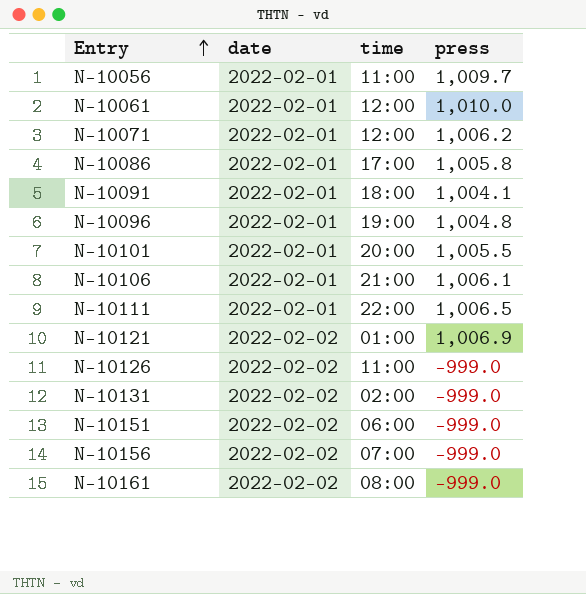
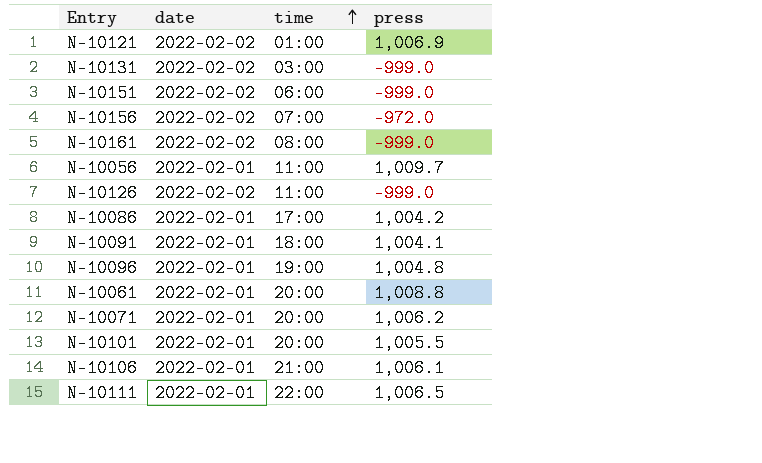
row order: Entry ascending -> time ascending
N-10131 | time: 02:00 -> 03:00
N-10156 | press: -999.0 -> -972.0
N-10086 | press: 1,005.8 -> 1,004.2
N-10061 | time: 12:00 -> 20:00
N-10061 | press: 1,010.0 -> 1,008.8
N-10071 | time: 12:00 -> 20:00

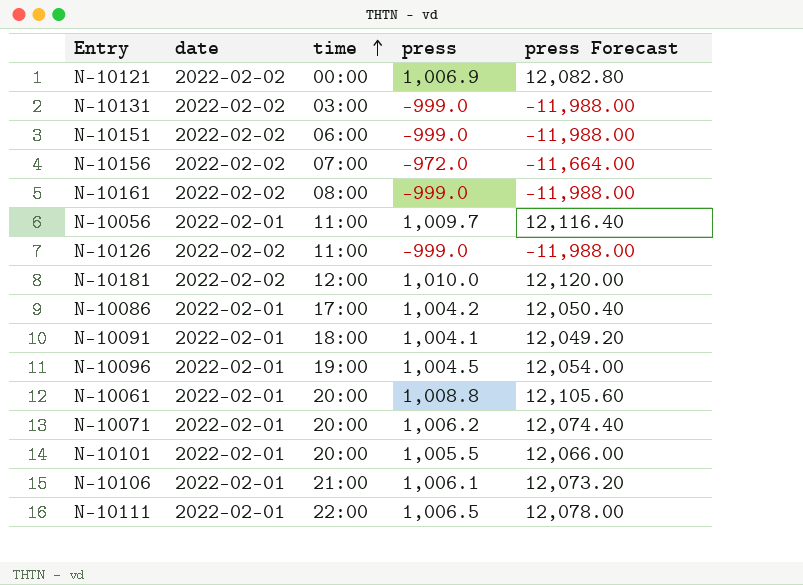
column press Forecast | formula: none -> [press] * 12
N-10121 | time: 01:00 -> 00:00
row N-10181: none -> 2022-02-02 | 12:00 | 1,010.0 | 12,120.00
N-10096 | press: 1,004.8 -> 1,004.5

